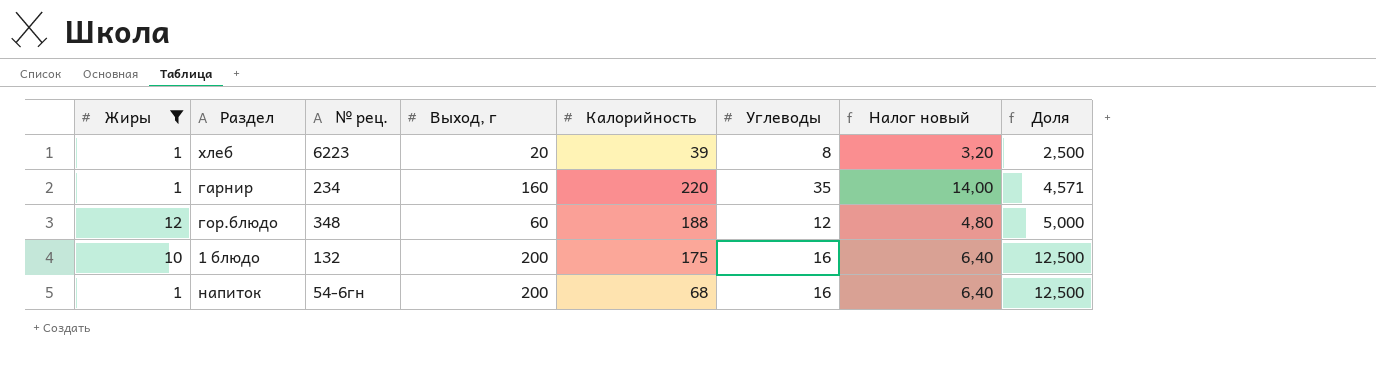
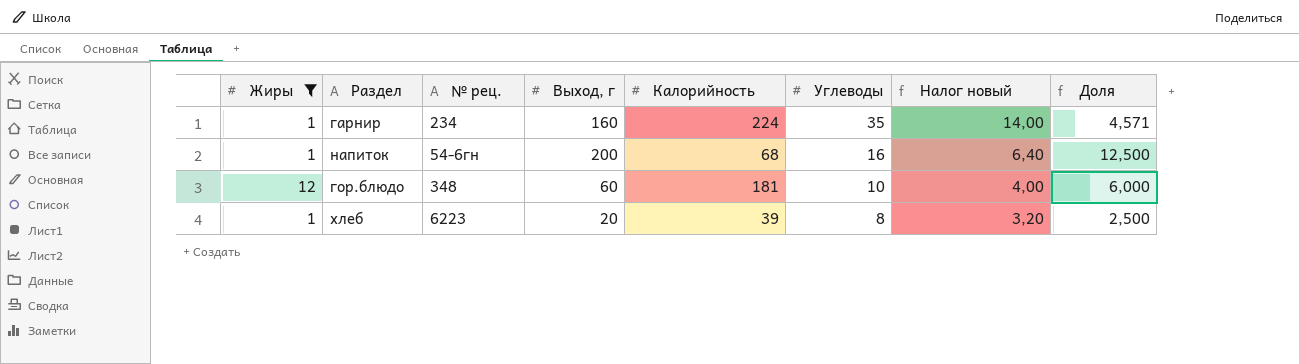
row order: Доля ascending -> Углеводы descending
row 1 блюдо: 10 | 132 | 200 | 175 | 16 | 6,40 | 12,500 -> none
гарнир | Калорийность: 220 -> 224
гор.блюдо | Калорийность: 188 -> 181
гор.блюдо | Углеводы: 12 -> 10
гор.блюдо | Налог новый: 4,80 -> 4,00
гор.блюдо | Доля: 5,000 -> 6,000

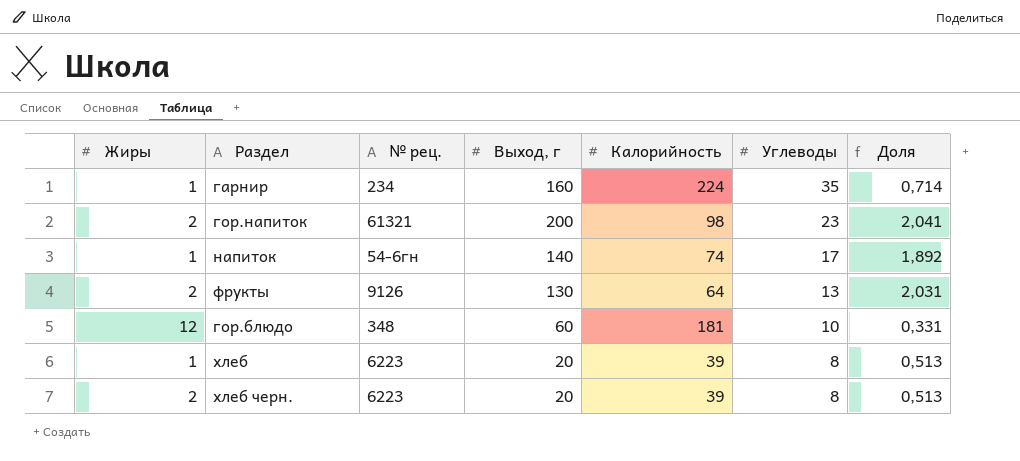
filter: Жиры != 2 -> none
column Налог новый | formula: [Углеводы] * 0,4 -> none
column Доля | formula: [Выход, г] / [Углеводы] -> [Выход, г] / [Калорийность]
напиток | Выход, г: 200 -> 140
напиток | Калорийность: 68 -> 74
напиток | Углеводы: 16 -> 17

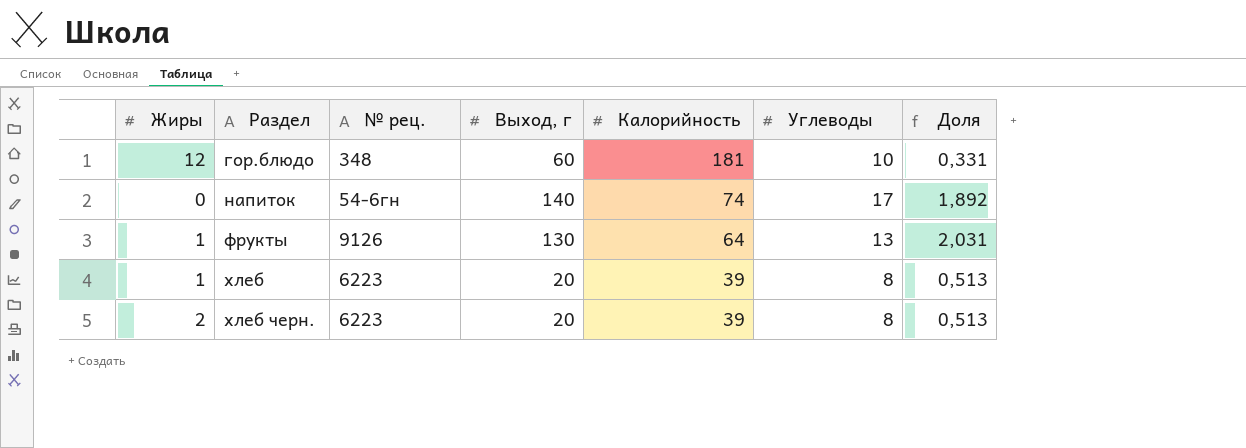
row order: Углеводы descending -> Раздел ascending
row гарнир: 1 | 234 | 160 | 224 | 35 | 0,714 -> none
row гор.напиток: 2 | 61321 | 200 | 98 | 23 | 2,041 -> none
напиток | Жиры: 1 -> 0
фрукты | Жиры: 2 -> 1

